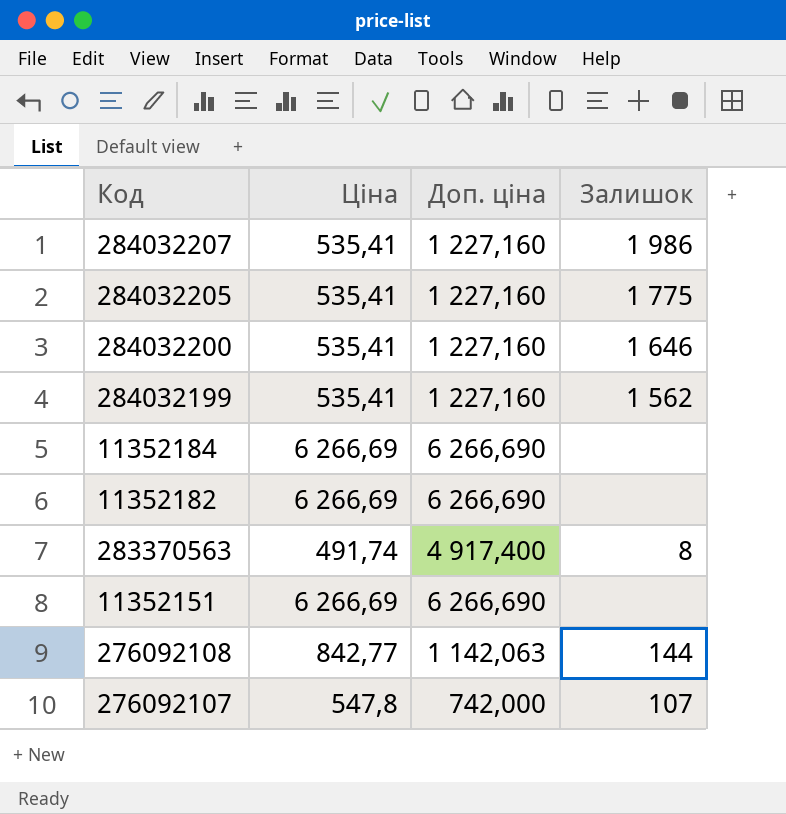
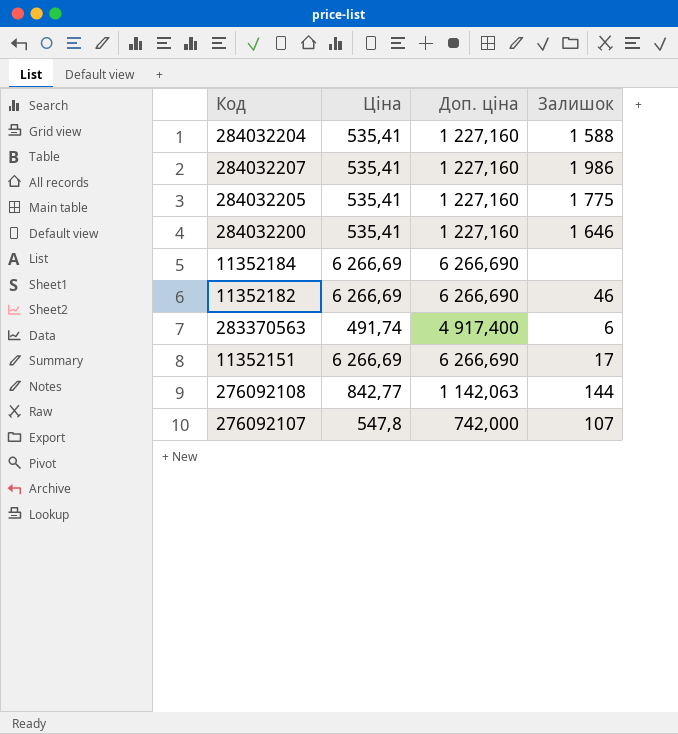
row 284032199: 535,41 | 1 227,160 | 1 562 -> none
row 284032204: none -> 535,41 | 1 227,160 | 1 588
11352182 | Залишок: none -> 46
283370563 | Залишок: 8 -> 6
11352151 | Залишок: none -> 17

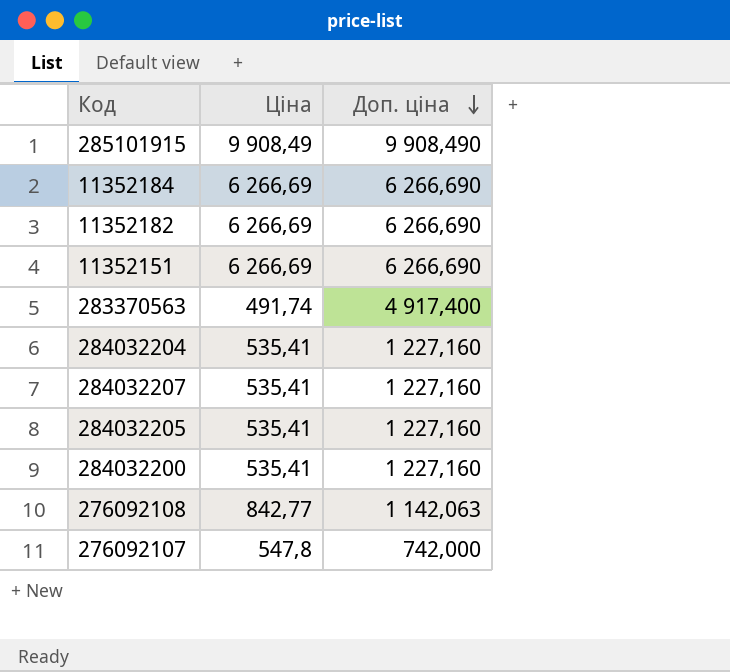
row order: none -> Доп. ціна descending
column Залишок | position: 4 -> none
row 285101915: none -> 9 908,49 | 9 908,490

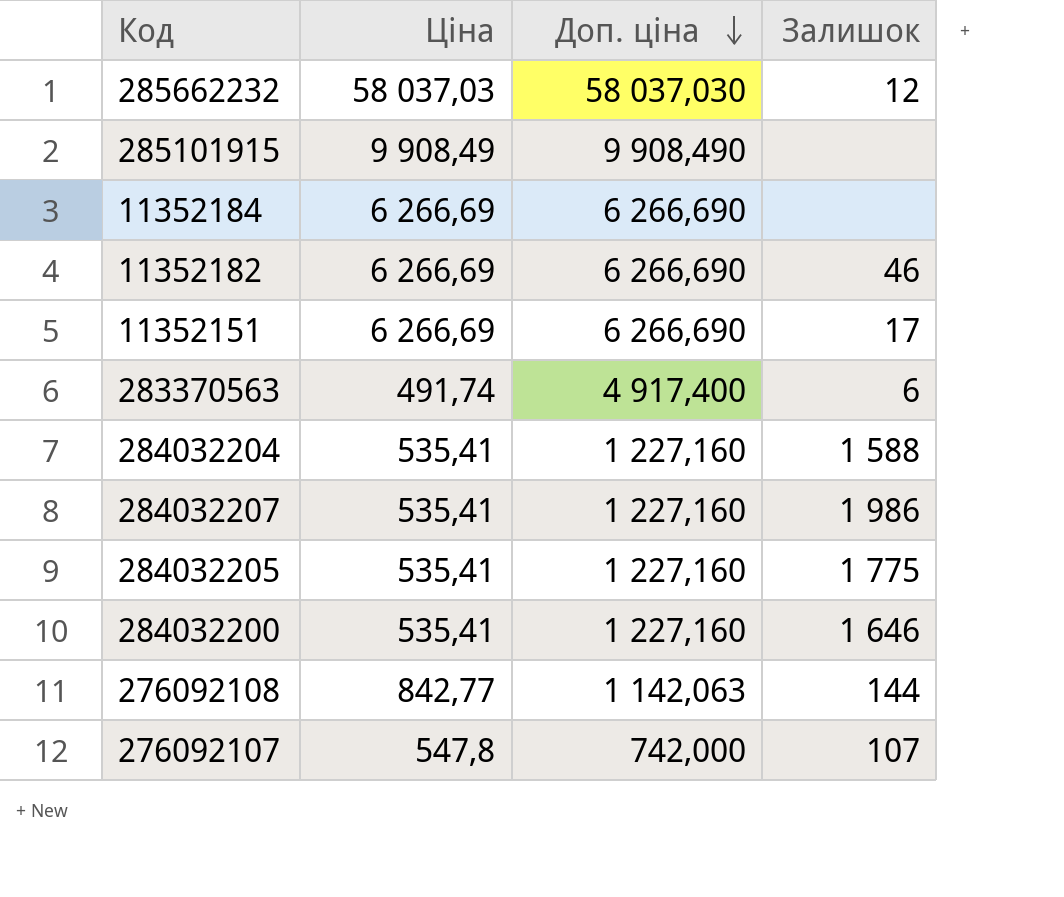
column Залишок | position: none -> 4
row 285662232: none -> 58 037,03 | 58 037,030 | 12

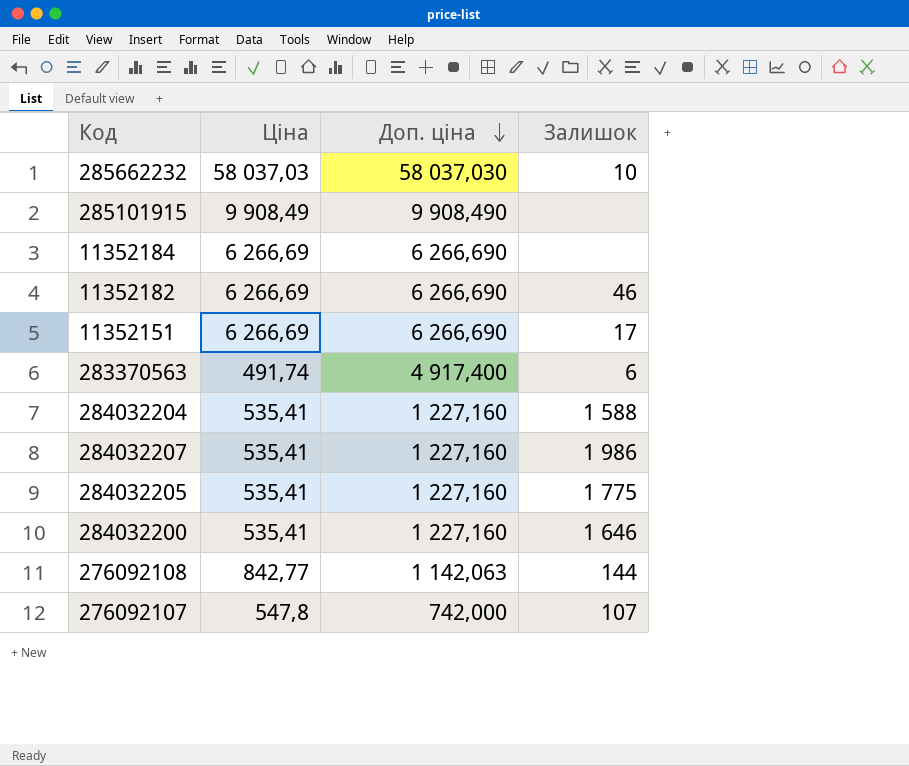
285662232 | Залишок: 12 -> 10

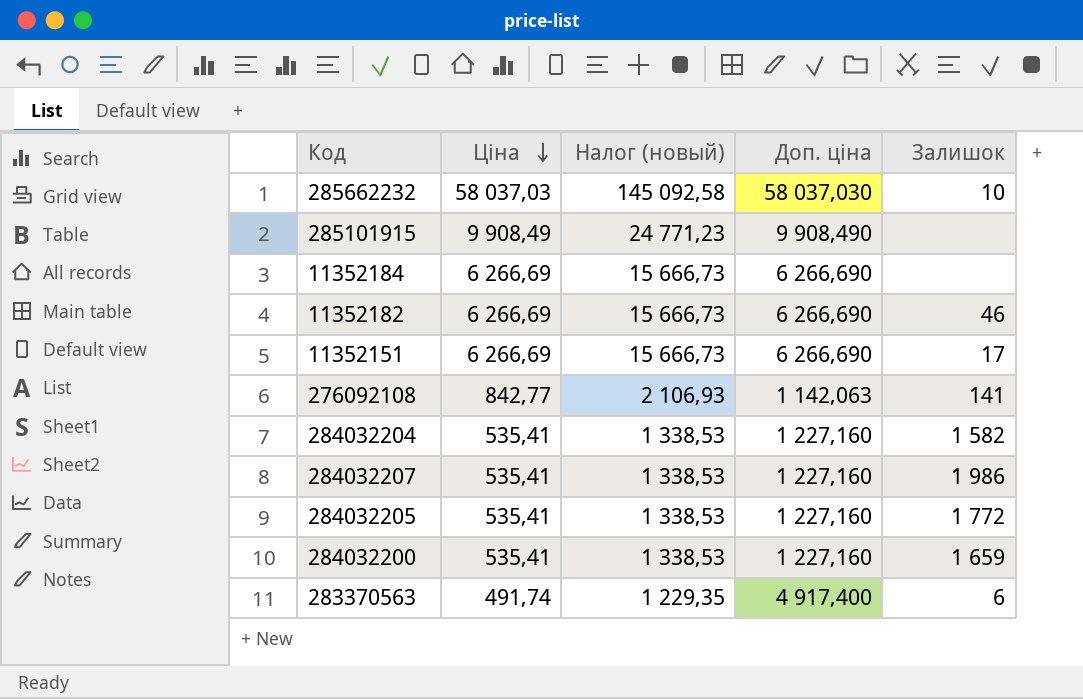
row order: Доп. ціна descending -> Ціна descending
column Налог (новый) | formula: none -> [Ціна] * 2,5
row 276092107: 547,8 | 742,000 | 107 -> none
276092108 | Залишок: 144 -> 141
284032204 | Залишок: 1 588 -> 1 582
284032205 | Залишок: 1 775 -> 1 772
284032200 | Залишок: 1 646 -> 1 659

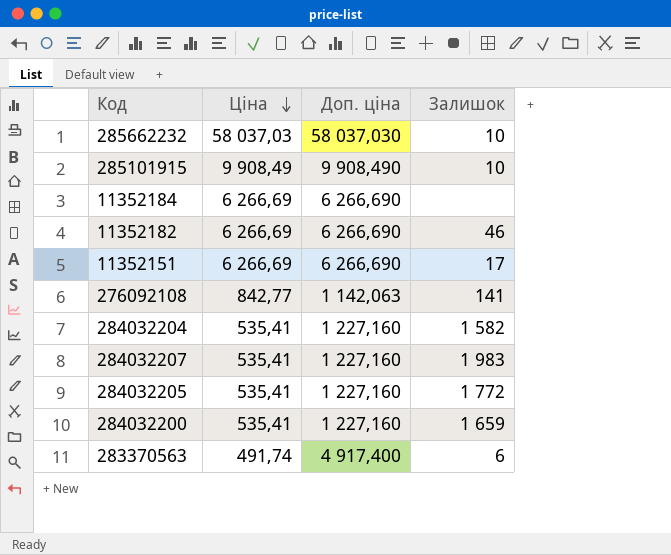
column Налог (новый) | formula: [Ціна] * 2,5 -> none
285101915 | Залишок: none -> 10
284032207 | Залишок: 1 986 -> 1 983

